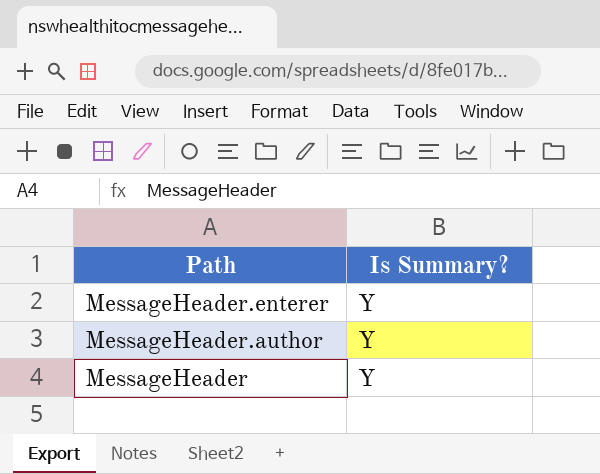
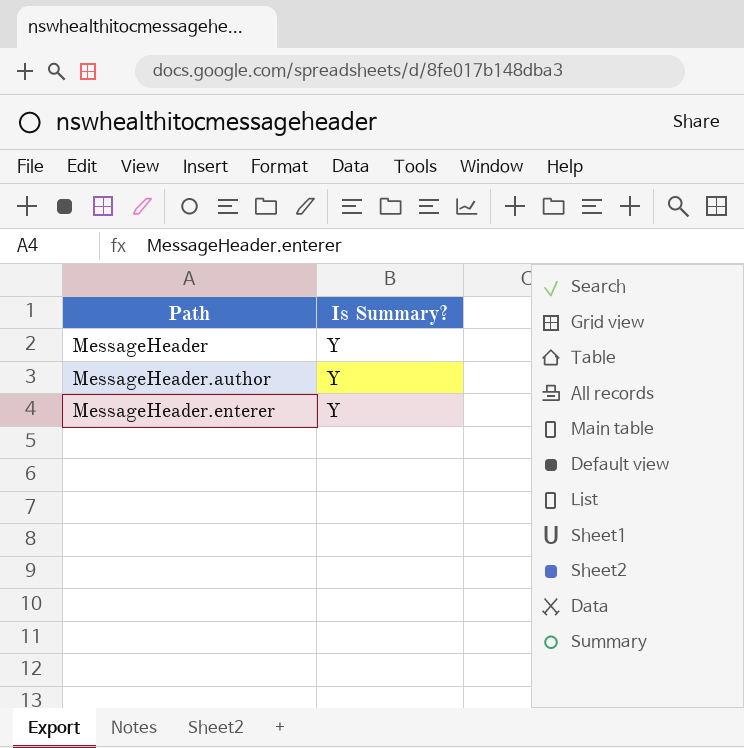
row order: Path descending -> Path ascending

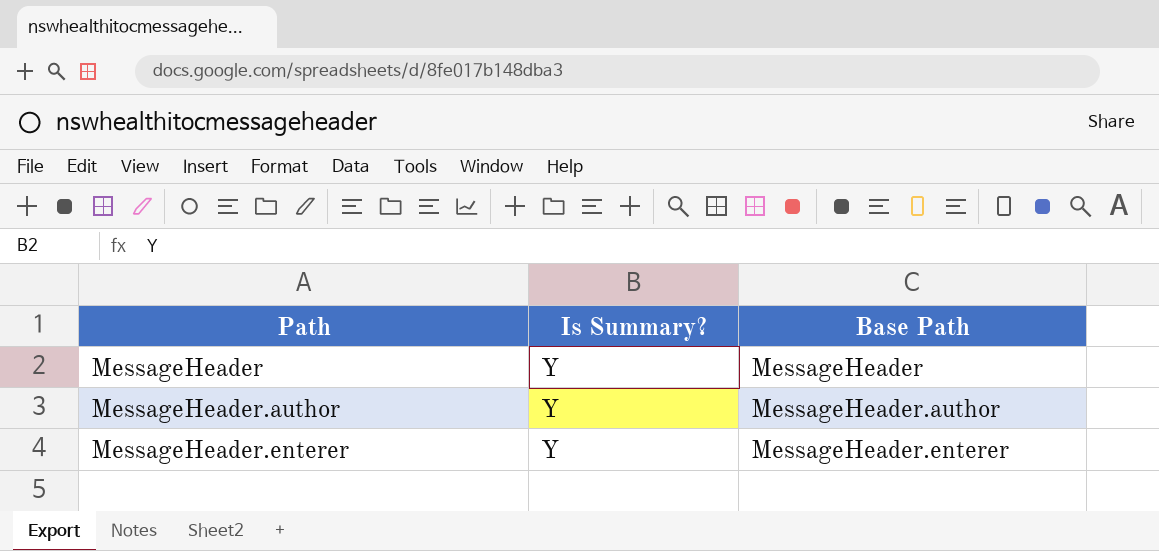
column Base Path | position: none -> 3

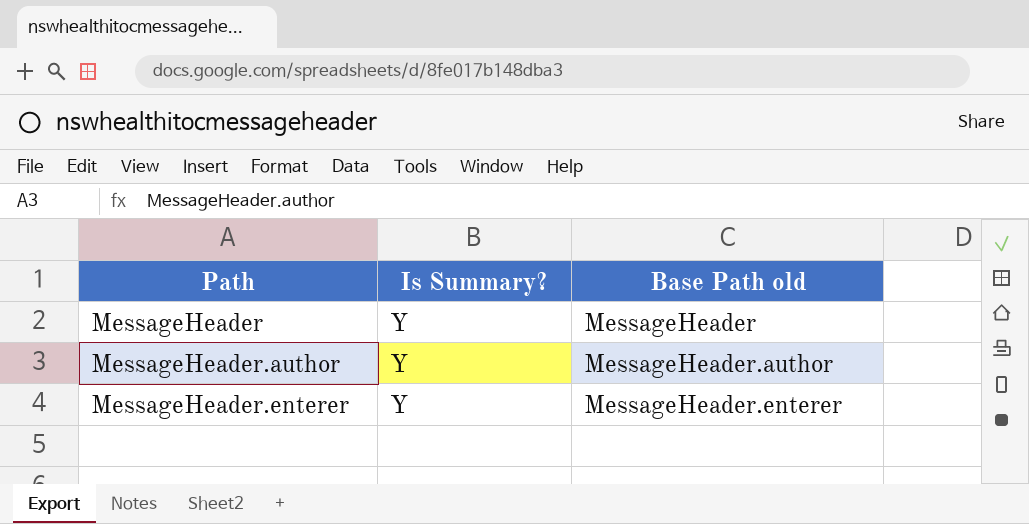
column name: Base Path -> Base Path old

